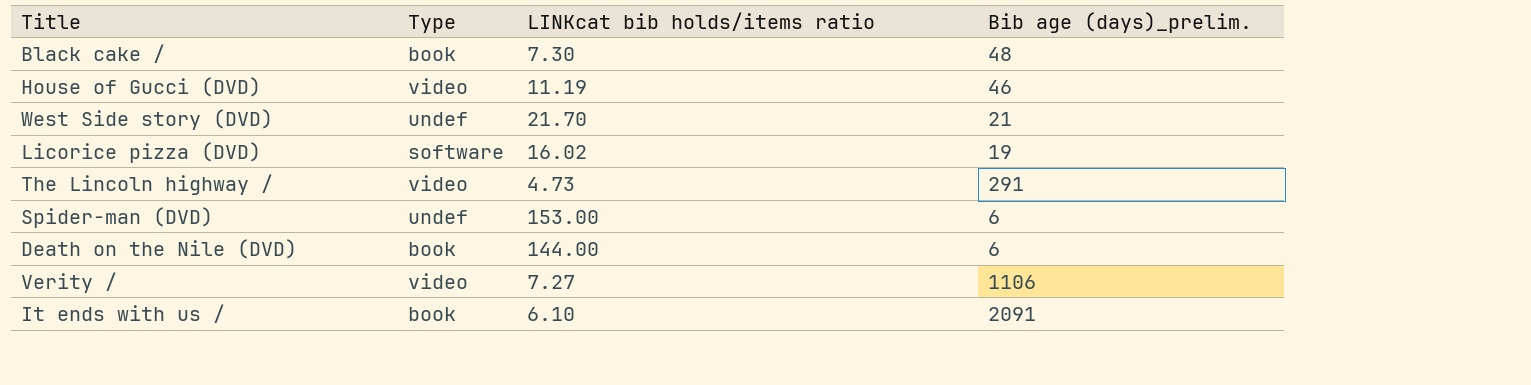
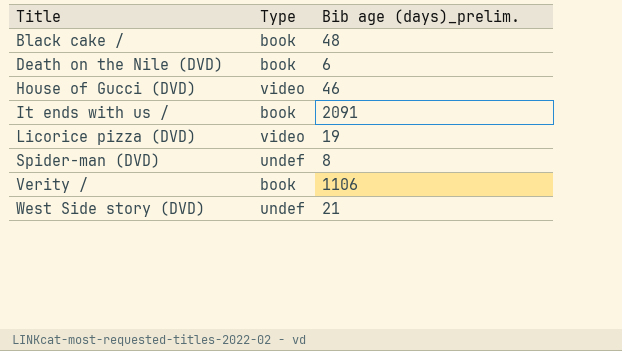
row order: none -> Title ascending
column LINKcat bib holds/items ratio | position: 3 -> none
row The Lincoln highway /: video | 4.73 | 291 -> none
Licorice pizza (DVD) | Type: software -> video
Spider-man (DVD) | Bib age (days)_prelim.: 6 -> 8
Verity / | Type: video -> book

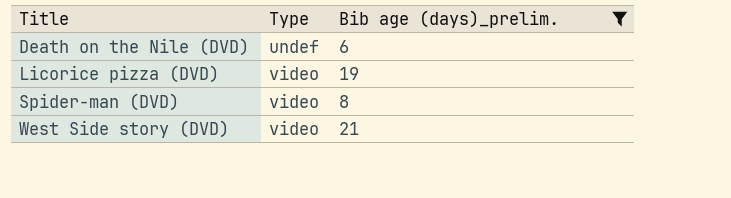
filter: none -> Bib age (days)_prelim. <= 21
Death on the Nile (DVD) | Type: book -> undef
Spider-man (DVD) | Type: undef -> video
West Side story (DVD) | Type: undef -> video

